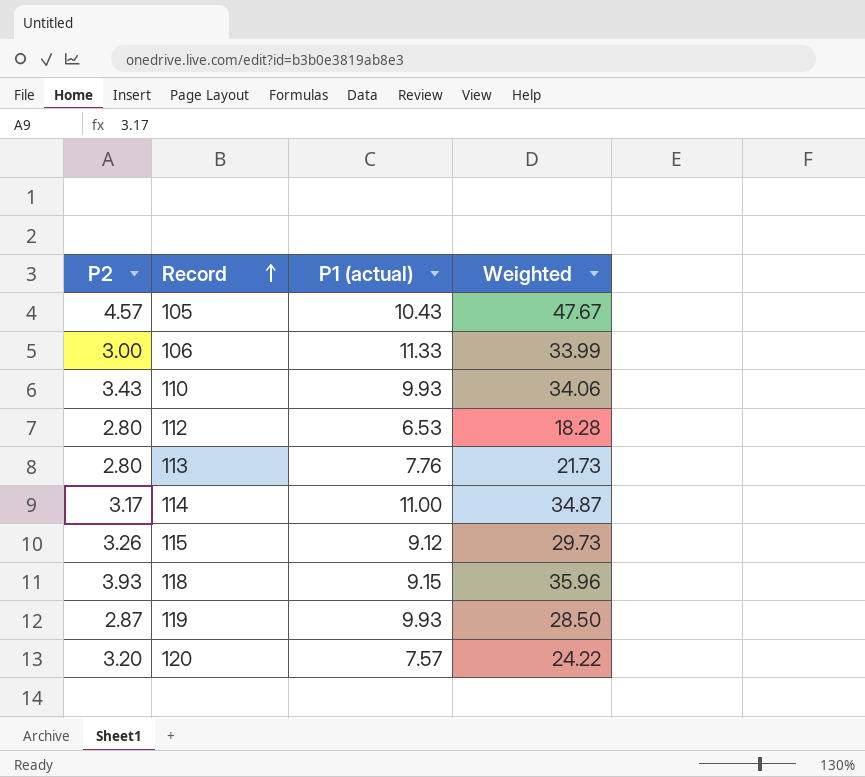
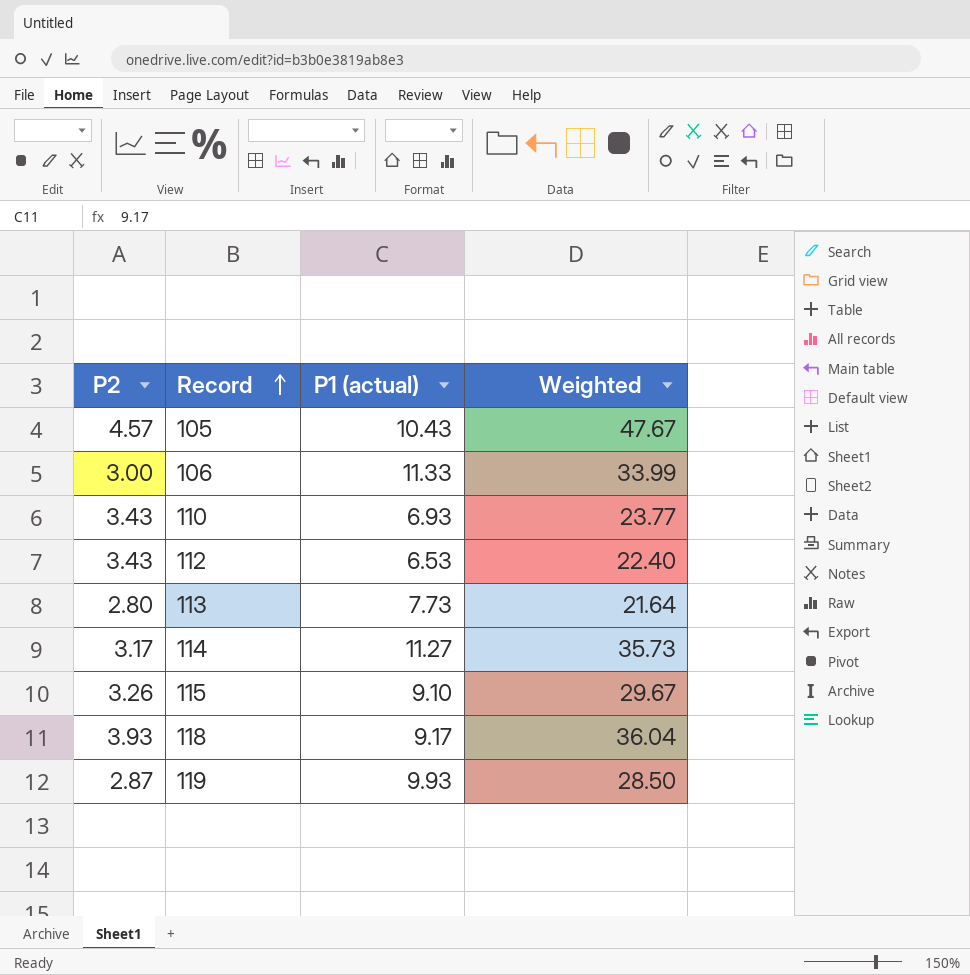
row 120: 3.20 | 7.57 | 24.22 -> none
110 | P1 (actual): 9.93 -> 6.93
110 | Weighted: 34.06 -> 23.77
112 | P2: 2.80 -> 3.43
112 | Weighted: 18.28 -> 22.40
113 | P1 (actual): 7.76 -> 7.73
113 | Weighted: 21.73 -> 21.64
114 | P1 (actual): 11.00 -> 11.27
114 | Weighted: 34.87 -> 35.73
115 | P1 (actual): 9.12 -> 9.10
115 | Weighted: 29.73 -> 29.67
118 | P1 (actual): 9.15 -> 9.17
118 | Weighted: 35.96 -> 36.04

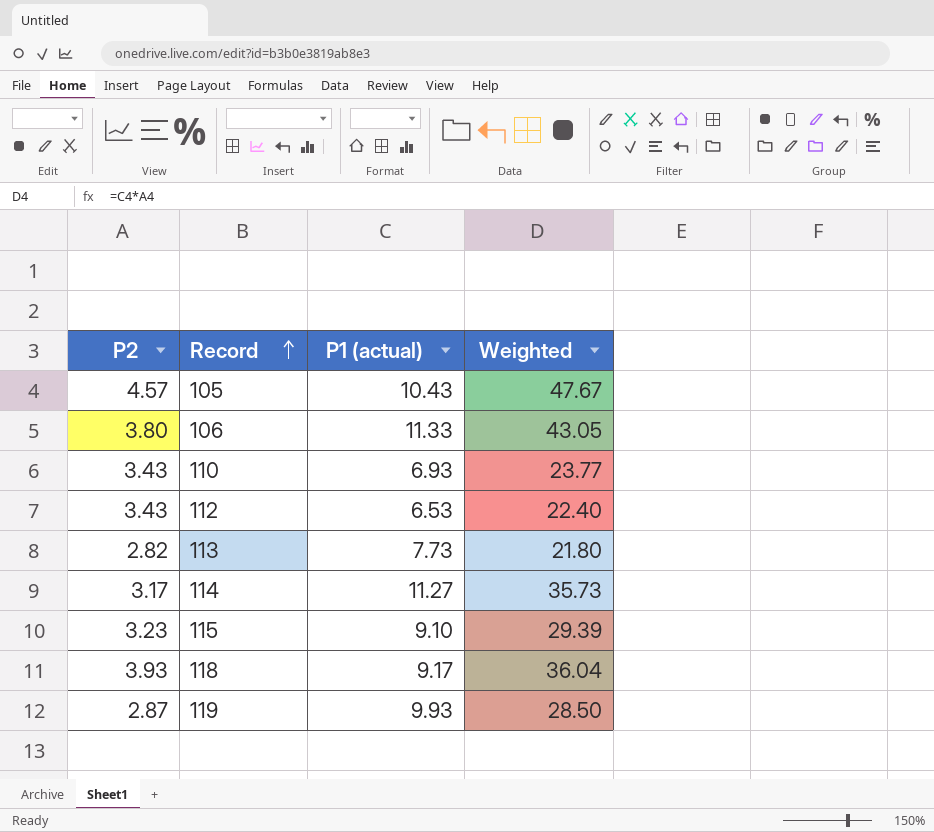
106 | P2: 3.00 -> 3.80
106 | Weighted: 33.99 -> 43.05
113 | P2: 2.80 -> 2.82
113 | Weighted: 21.64 -> 21.80
115 | P2: 3.26 -> 3.23
115 | Weighted: 29.67 -> 29.39

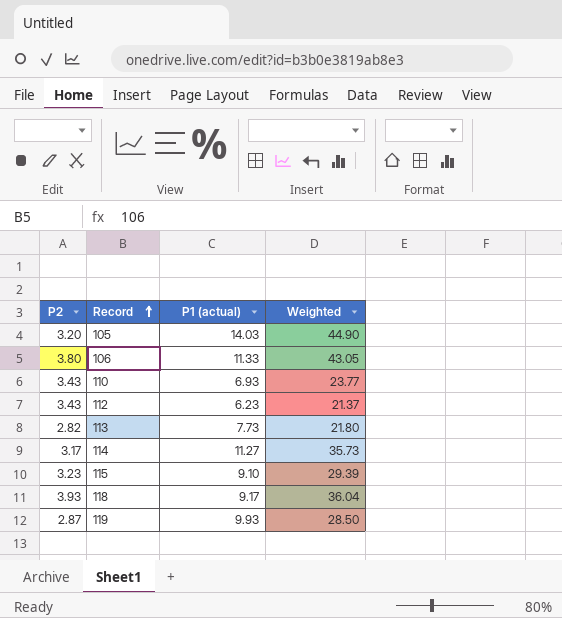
105 | P2: 4.57 -> 3.20
105 | P1 (actual): 10.43 -> 14.03
105 | Weighted: 47.67 -> 44.90
112 | P1 (actual): 6.53 -> 6.23
112 | Weighted: 22.40 -> 21.37

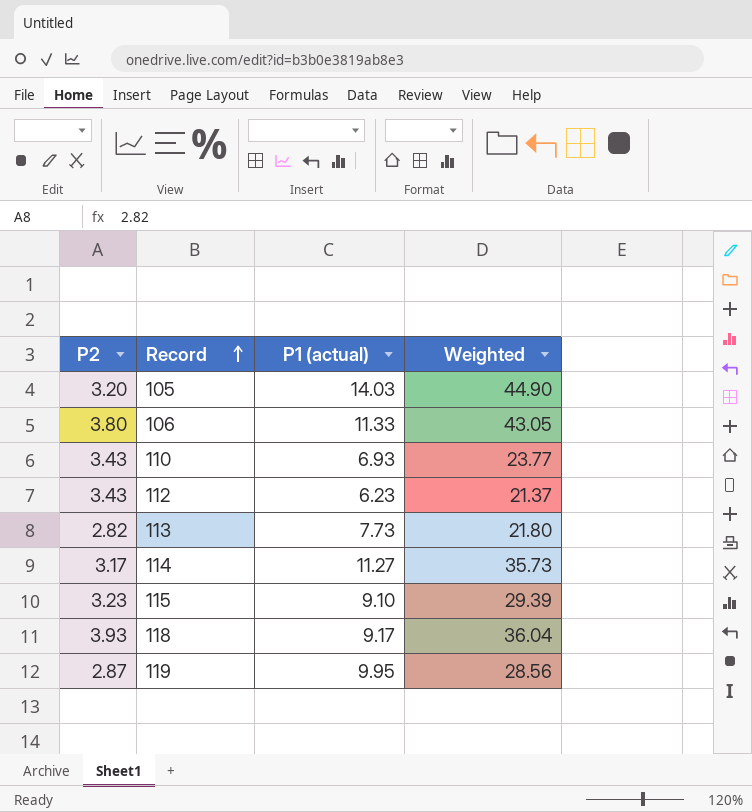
119 | P1 (actual): 9.93 -> 9.95
119 | Weighted: 28.50 -> 28.56

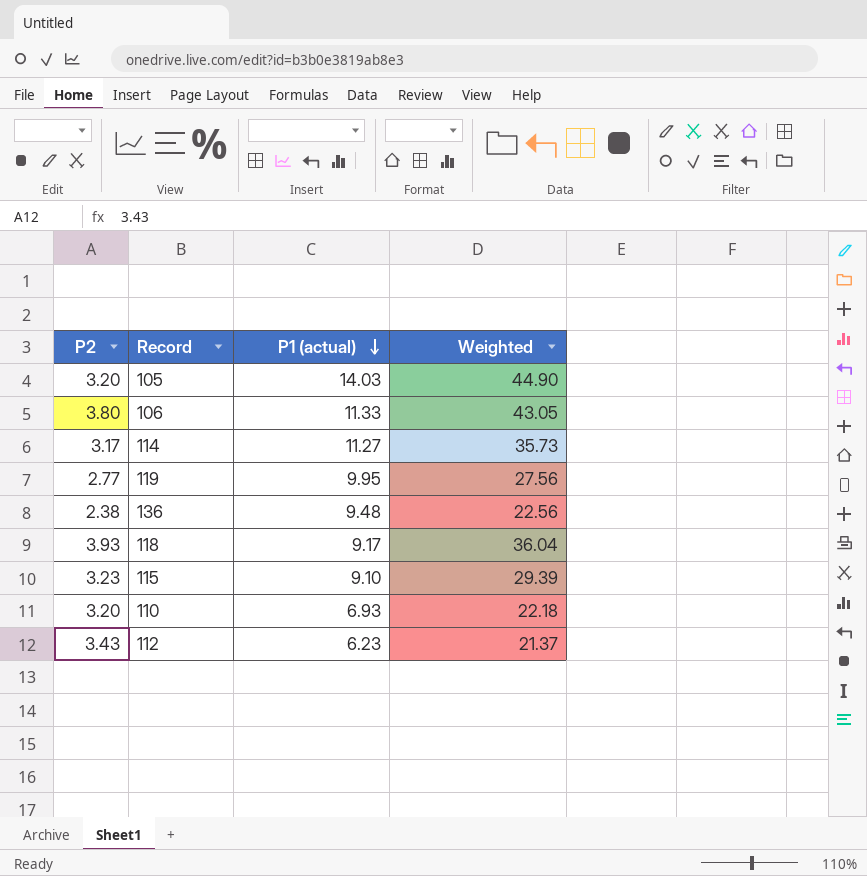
row order: Record ascending -> P1 (actual) descending
row 113: 2.82 | 7.73 | 21.80 -> none
119 | P2: 2.87 -> 2.77
119 | Weighted: 28.56 -> 27.56
row 136: none -> 2.38 | 9.48 | 22.56
110 | P2: 3.43 -> 3.20
110 | Weighted: 23.77 -> 22.18

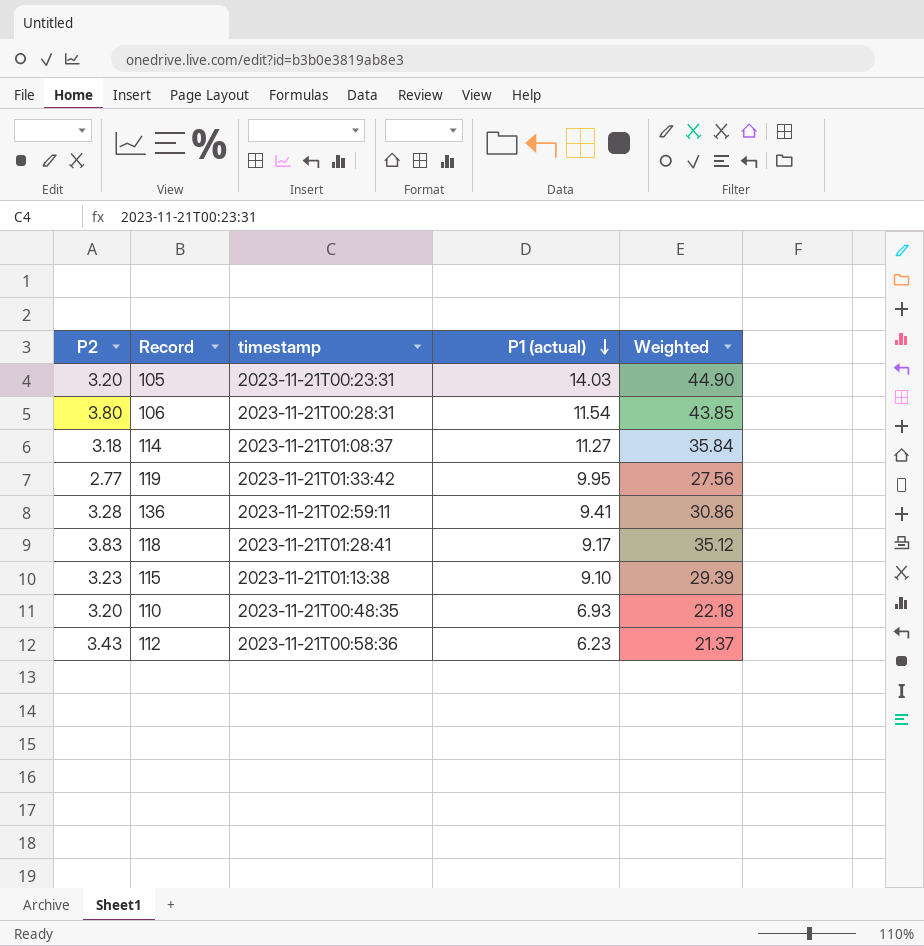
column timestamp | position: none -> 3
106 | P1 (actual): 11.33 -> 11.54
106 | Weighted: 43.05 -> 43.85
114 | P2: 3.17 -> 3.18
114 | Weighted: 35.73 -> 35.84
136 | P2: 2.38 -> 3.28
136 | P1 (actual): 9.48 -> 9.41
136 | Weighted: 22.56 -> 30.86
118 | P2: 3.93 -> 3.83
118 | Weighted: 36.04 -> 35.12

